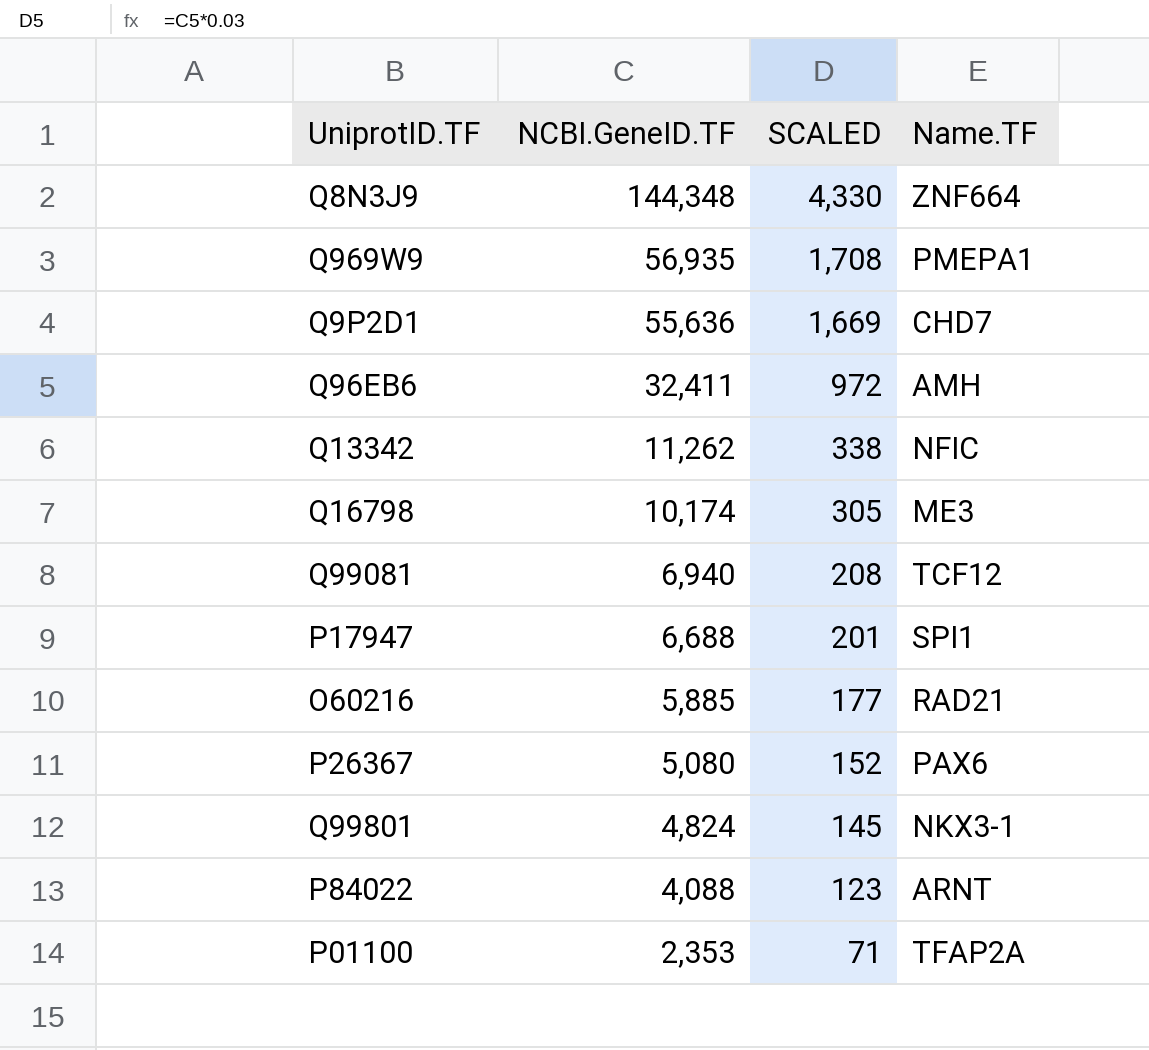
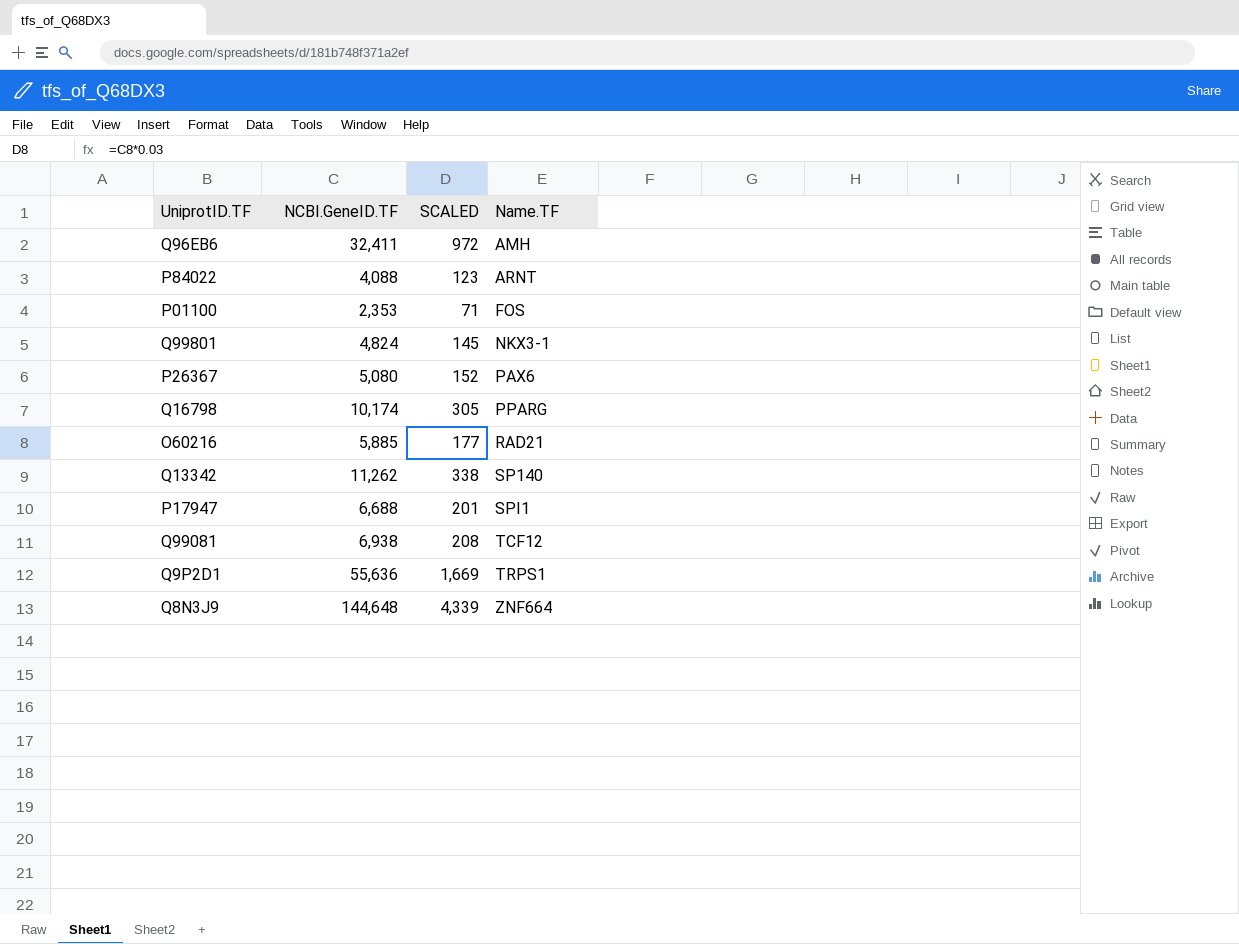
row order: NCBI.GeneID.TF descending -> Name.TF ascending
row Q969W9: 56,935 | 1,708 | PMEPA1 -> none
P01100 | Name.TF: TFAP2A -> FOS
Q16798 | Name.TF: ME3 -> PPARG
Q13342 | Name.TF: NFIC -> SP140
Q99081 | NCBI.GeneID.TF: 6,940 -> 6,938
Q9P2D1 | Name.TF: CHD7 -> TRPS1
Q8N3J9 | NCBI.GeneID.TF: 144,348 -> 144,648
Q8N3J9 | SCALED: 4,330 -> 4,339

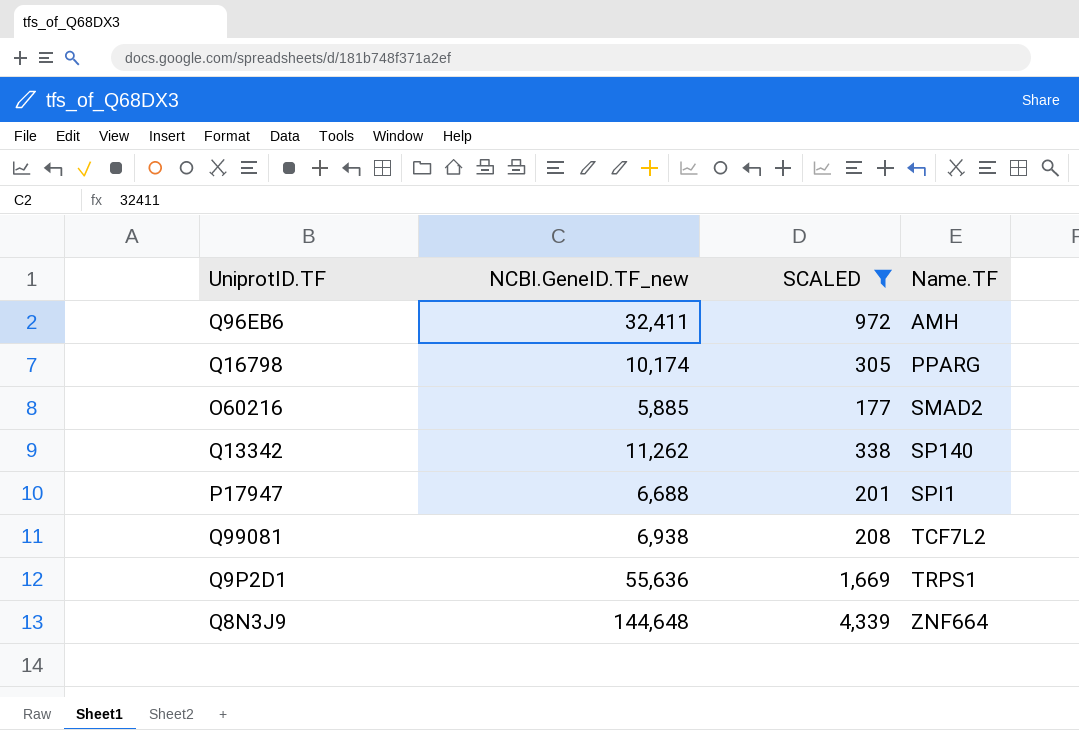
filter: none -> SCALED >= 177
column name: NCBI.GeneID.TF -> NCBI.GeneID.TF_new
O60216 | Name.TF: RAD21 -> SMAD2
Q99081 | Name.TF: TCF12 -> TCF7L2

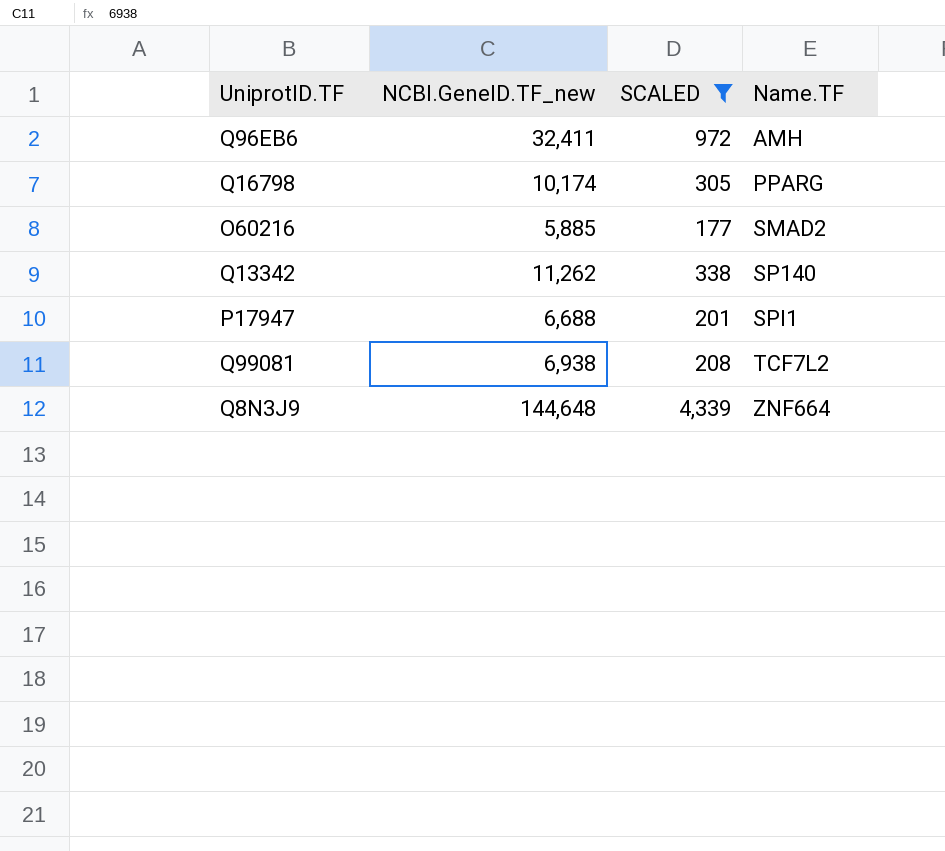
row Q9P2D1: 55,636 | 1,669 | TRPS1 -> none

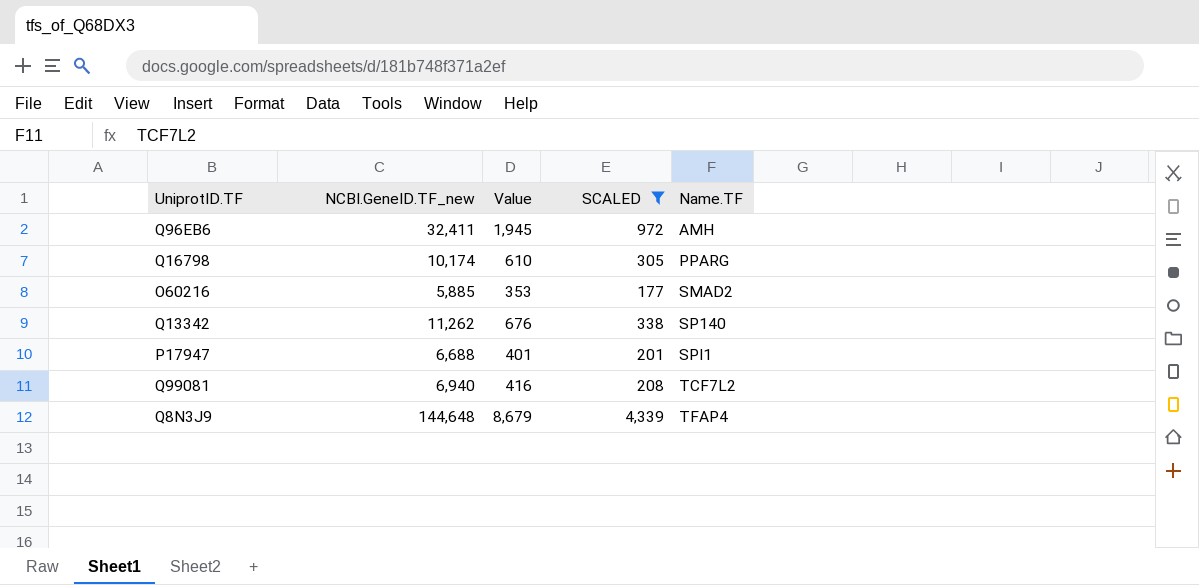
column Value | formula: none -> [NCBI.GeneID.TF_new] * 0.06
Q99081 | NCBI.GeneID.TF_new: 6,938 -> 6,940
Q8N3J9 | Name.TF: ZNF664 -> TFAP4

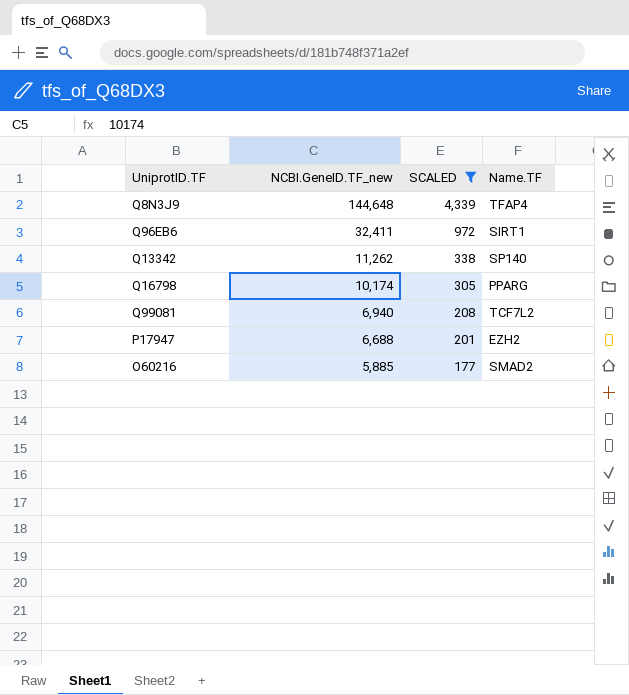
row order: Name.TF ascending -> NCBI.GeneID.TF_new descending
column Value | formula: [NCBI.GeneID.TF_new] * 0.06 -> none
Q96EB6 | Name.TF: AMH -> SIRT1
P17947 | Name.TF: SPI1 -> EZH2

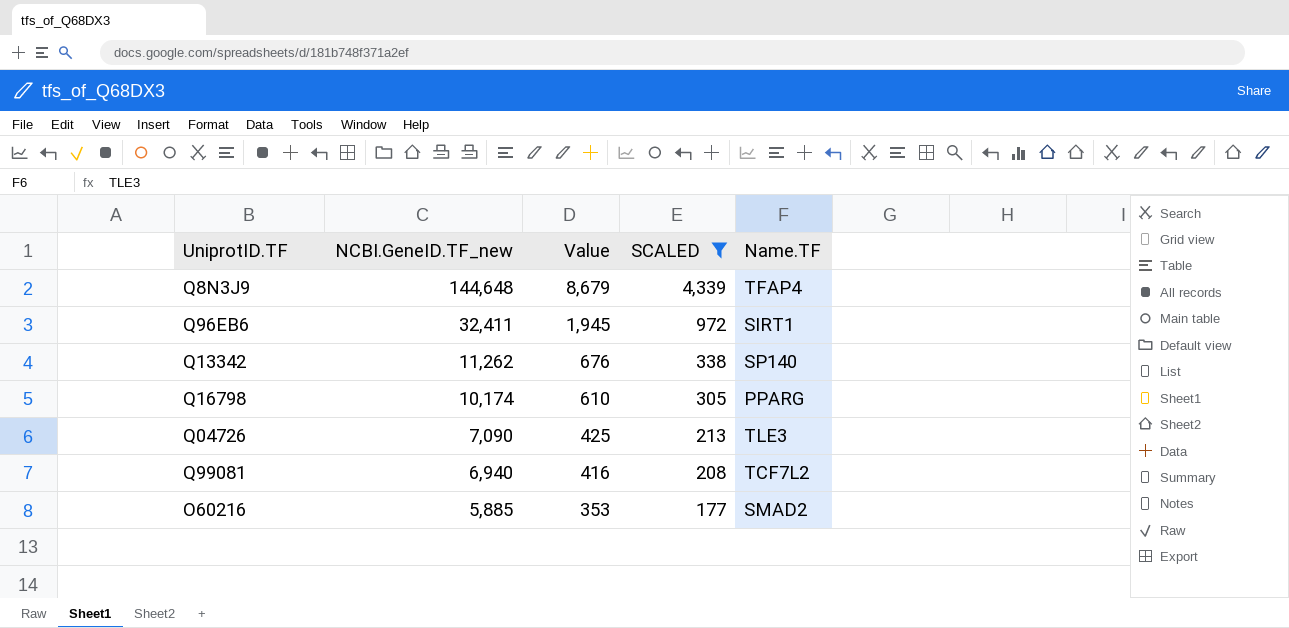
column Value | formula: none -> [NCBI.GeneID.TF_new] * 0.06
row P17947: 6,688 | 201 | EZH2 -> none
row Q04726: none -> 7,090 | 425 | 213 | TLE3

